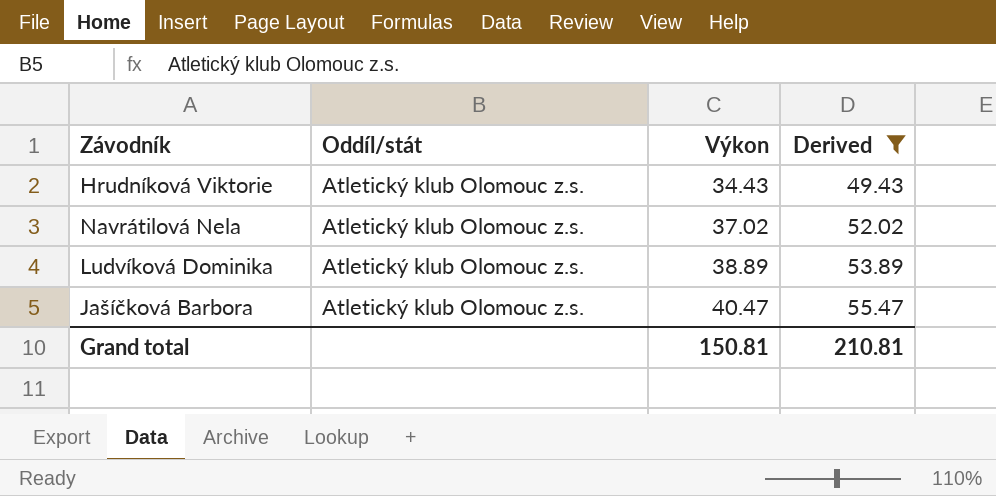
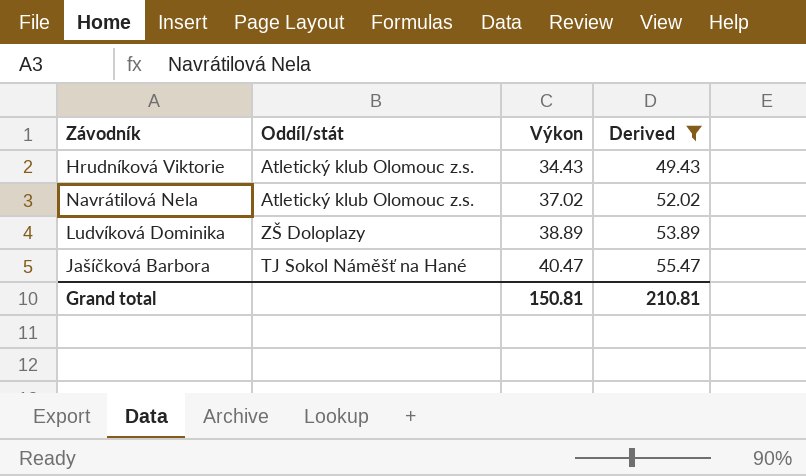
Ludvíková Dominika | Oddíl/stát: Atletický klub Olomouc z.s. -> ZŠ Doloplazy
Jašíčková Barbora | Oddíl/stát: Atletický klub Olomouc z.s. -> TJ Sokol Náměšť na Hané

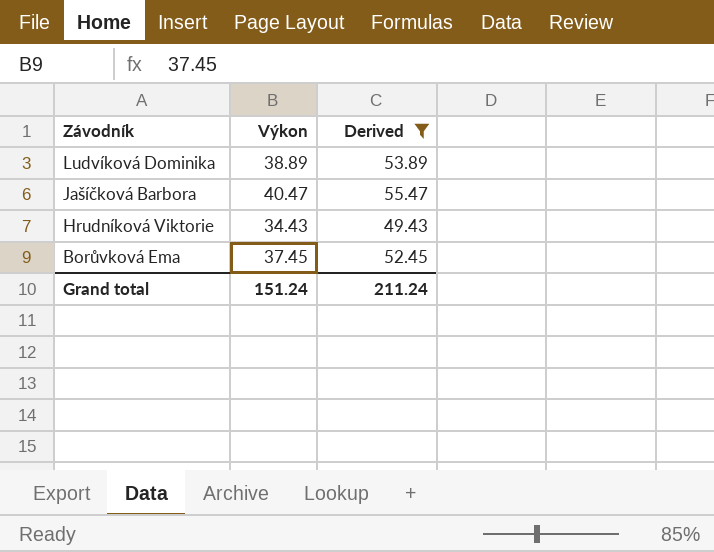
row order: Výkon ascending -> Závodník descending
column Oddíl/stát | position: 2 -> none
row Navrátilová Nela: Atletický klub Olomouc z.s. | 37.02 | 52.02 -> none
row Borůvková Ema: none -> 37.45 | 52.45
Grand total | Výkon: 150.81 -> 151.24
Grand total | Derived: 210.81 -> 211.24

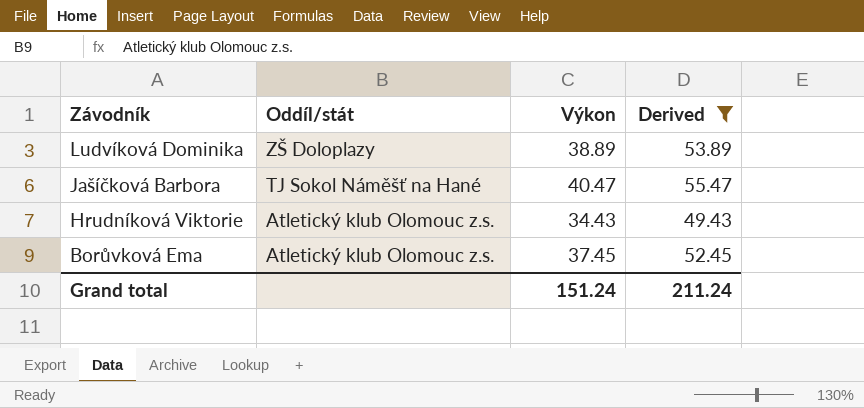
column Oddíl/stát | position: none -> 2

